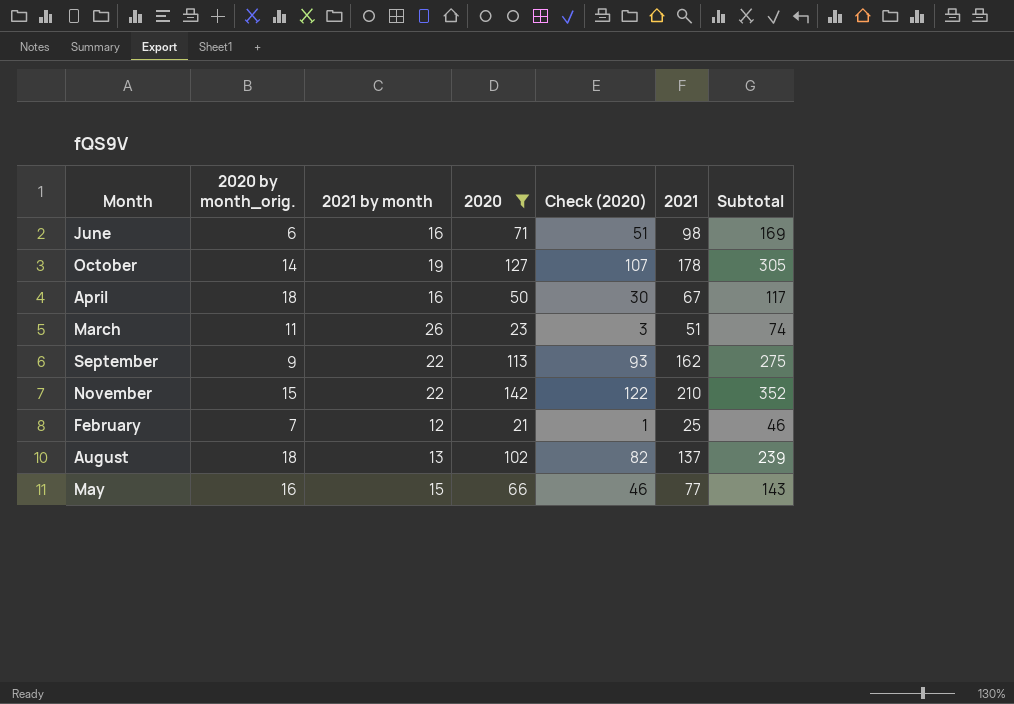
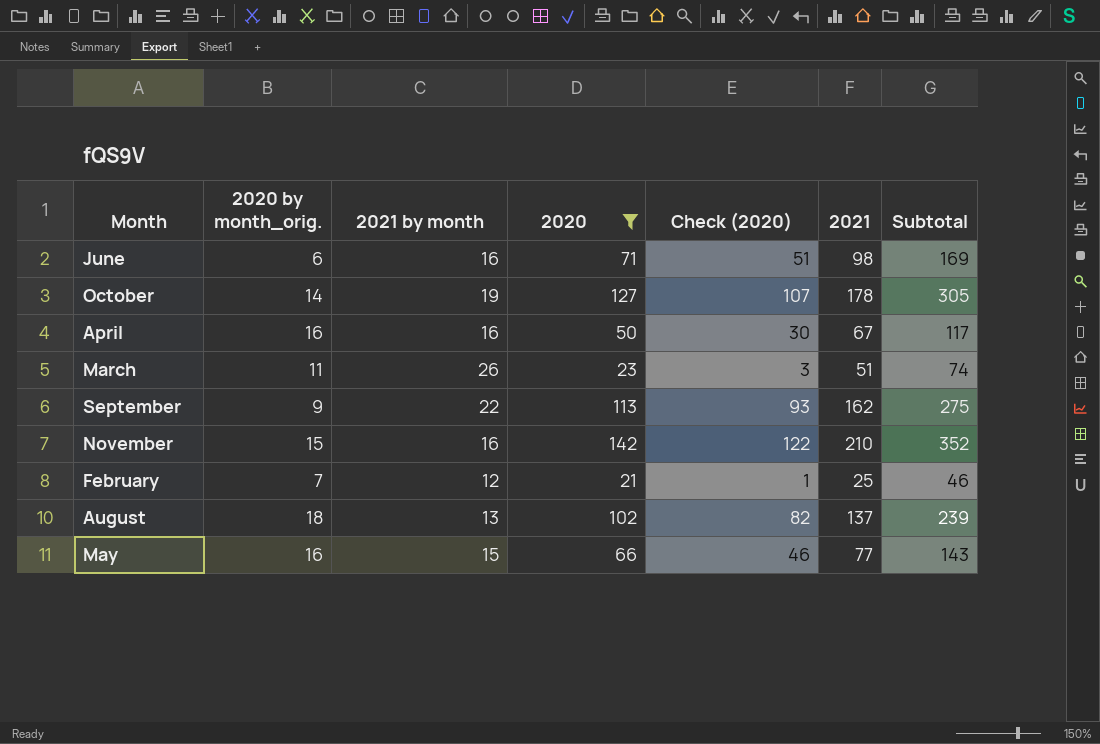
April | 2020 by month_orig.: 18 -> 16
November | 2021 by month: 22 -> 16

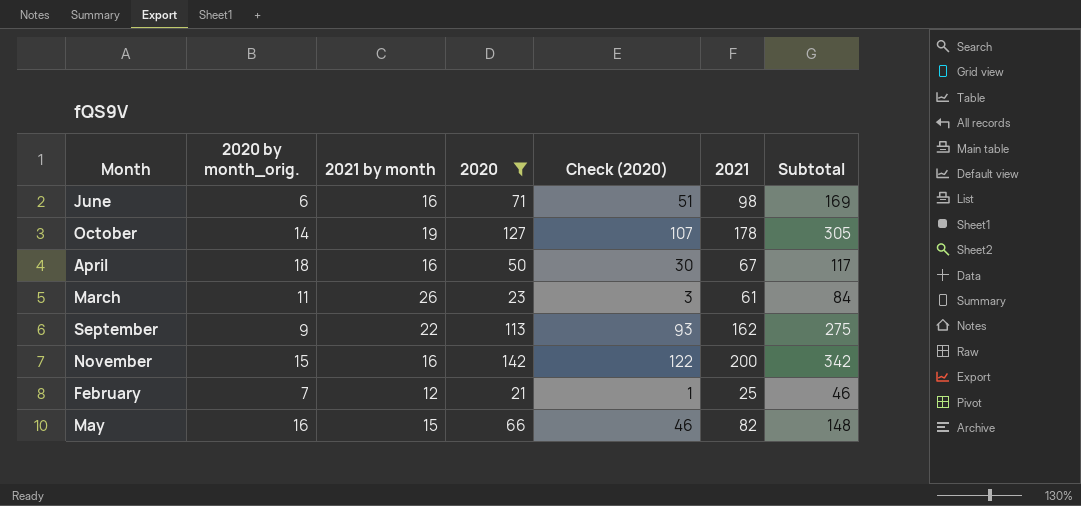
row August: 18 | 13 | 102 | 82 | 137 | 239 -> none
April | 2020 by month_orig.: 16 -> 18
March | 2021: 51 -> 61
March | Subtotal: 74 -> 84
November | 2021: 210 -> 200
November | Subtotal: 352 -> 342
May | 2021: 77 -> 82
May | Subtotal: 143 -> 148

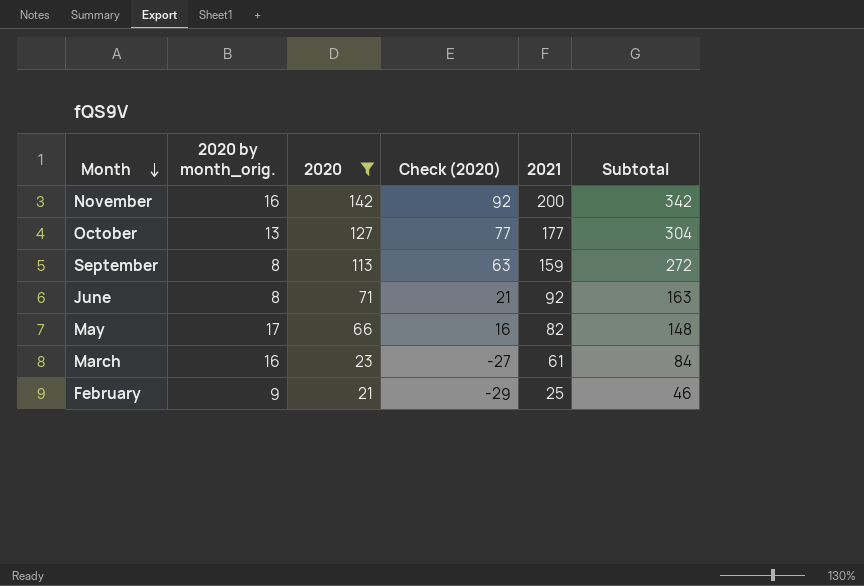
row order: none -> Month descending
column 2021 by month | position: 3 -> none
column Check (2020) | formula: [2020] - 20 -> [2020] - 50
row April: 18 | 16 | 50 | 30 | 67 | 117 -> none
November | 2020 by month_orig.: 15 -> 16
October | 2020 by month_orig.: 14 -> 13
October | 2021: 178 -> 177
October | Subtotal: 305 -> 304
September | 2020 by month_orig.: 9 -> 8
September | 2021: 162 -> 159
September | Subtotal: 275 -> 272
June | 2020 by month_orig.: 6 -> 8
June | 2021: 98 -> 92
June | Subtotal: 169 -> 163
May | 2020 by month_orig.: 16 -> 17
March | 2020 by month_orig.: 11 -> 16
February | 2020 by month_orig.: 7 -> 9

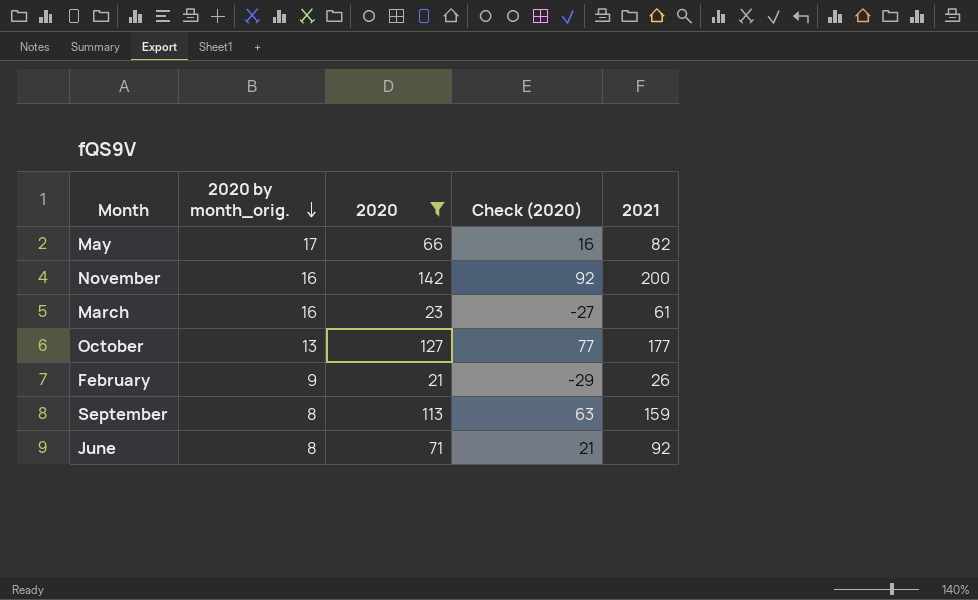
row order: Month descending -> 2020 by month_orig. descending
column Subtotal | formula: [2020] + [2021] -> none
February | 2021: 25 -> 26

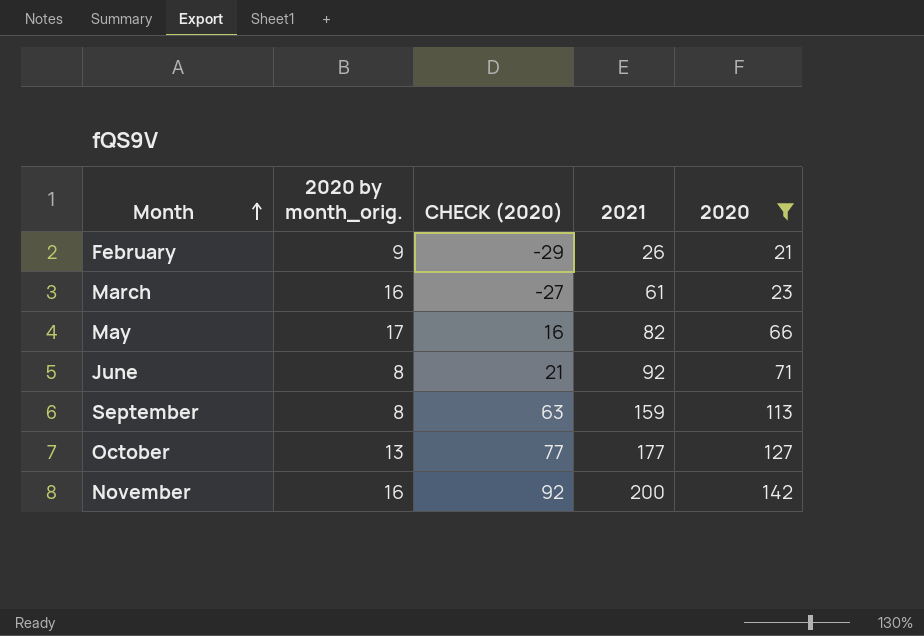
row order: 2020 by month_orig. descending -> Month ascending
column name: Check (2020) -> CHECK (2020)
column 2020 | position: 3 -> 5

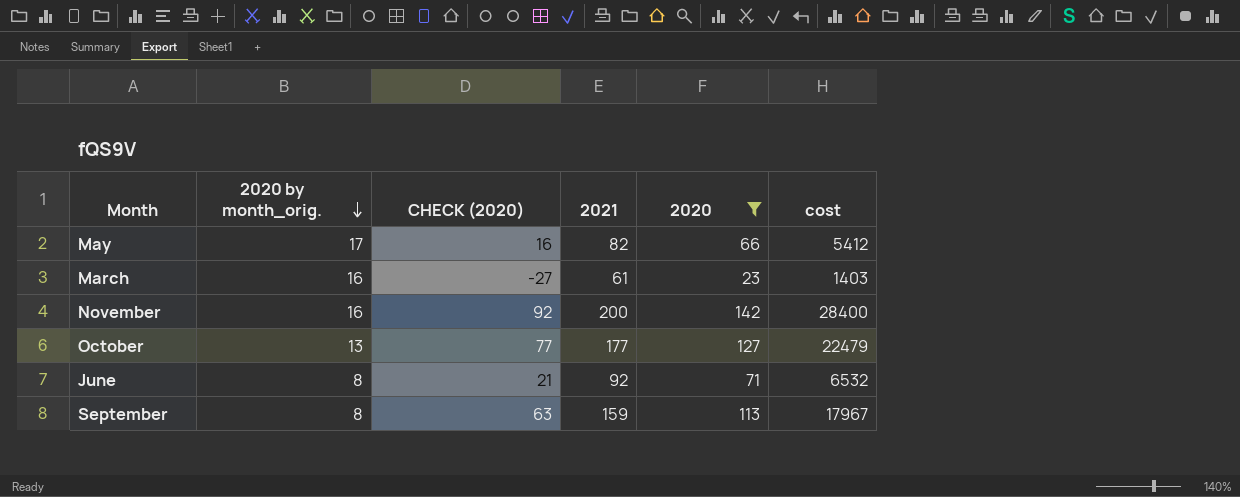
row order: Month ascending -> 2020 by month_orig. descending
column cost | formula: none -> [2021] * [2020]
row February: 9 | -29 | 26 | 21 -> none

